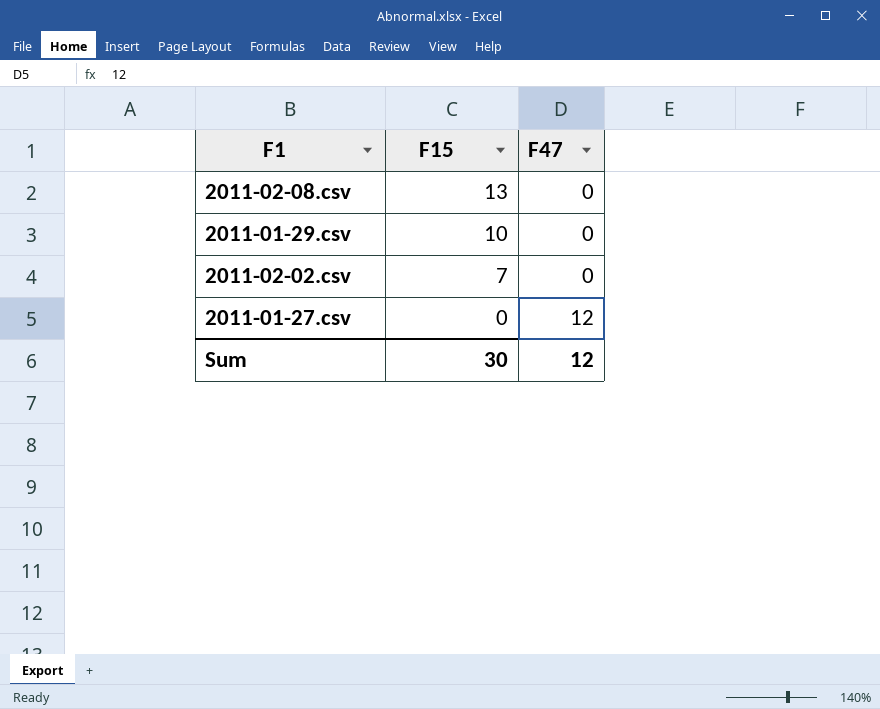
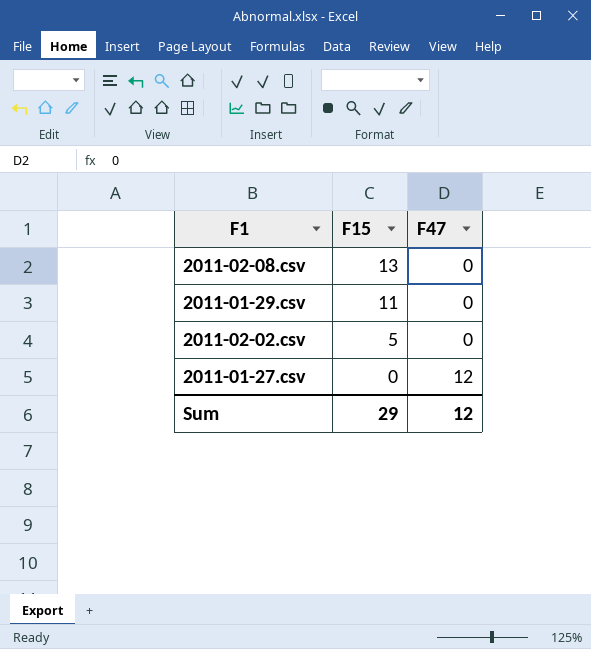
2011-01-29.csv | F15: 10 -> 11
2011-02-02.csv | F15: 7 -> 5
Sum | F15: 30 -> 29

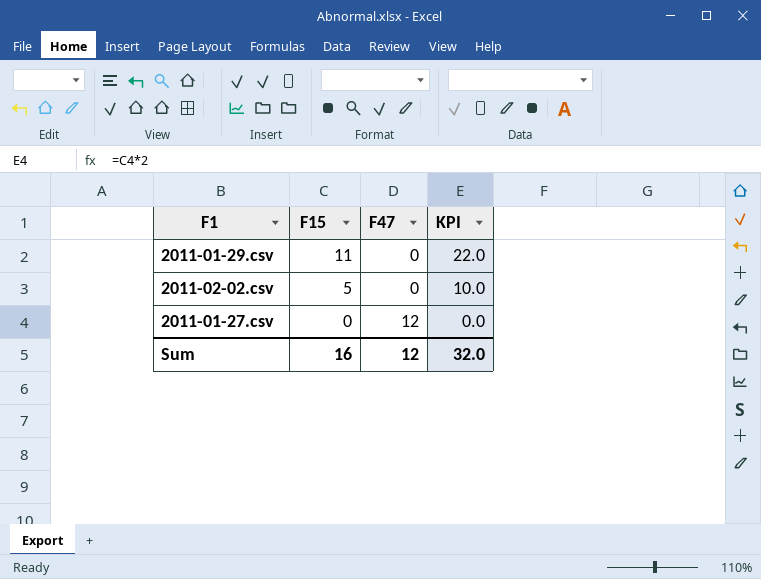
column KPI | formula: none -> [F15] * 2
row 2011-02-08.csv: 13 | 0 -> none
Sum | F15: 29 -> 16

